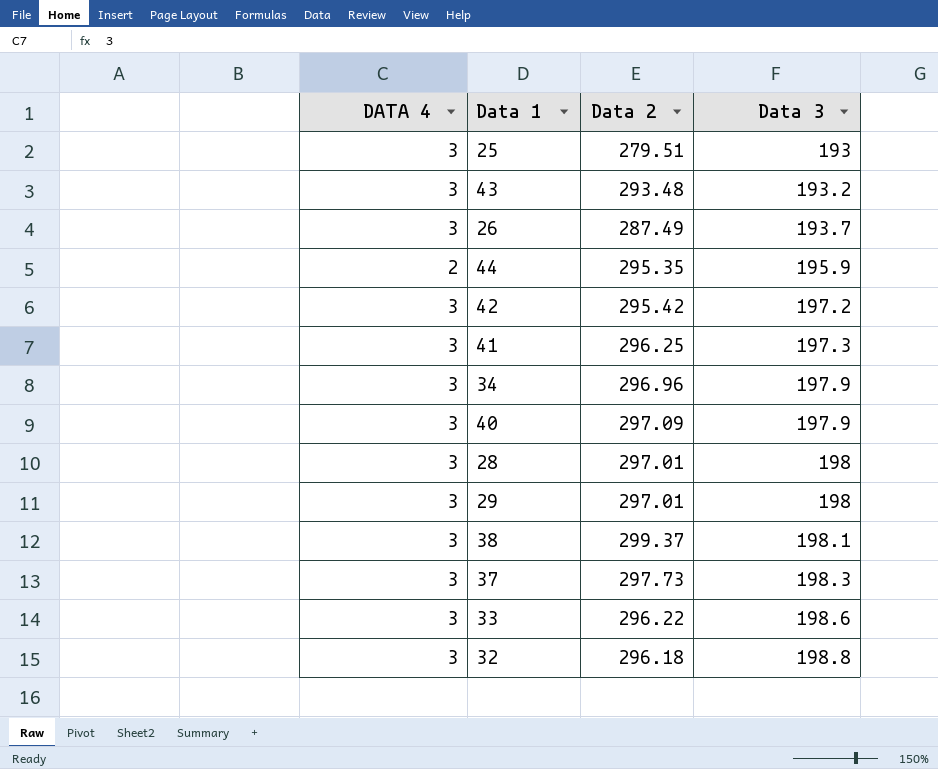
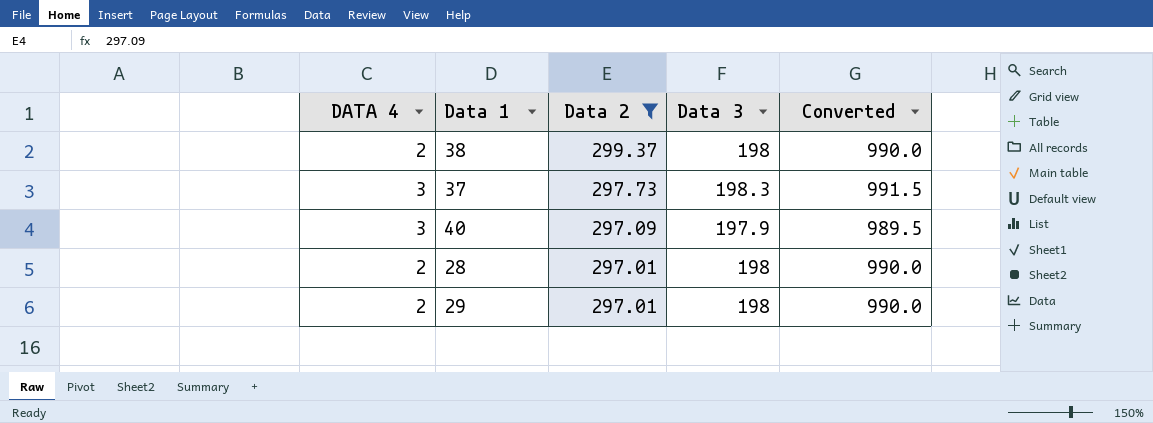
filter: none -> Data 2 >= 297.01
row order: Data 3 ascending -> Data 2 descending
column Converted | formula: none -> [Data 3] * 5
38 | DATA 4: 3 -> 2
38 | Data 3: 198.1 -> 198
28 | DATA 4: 3 -> 2
29 | DATA 4: 3 -> 2

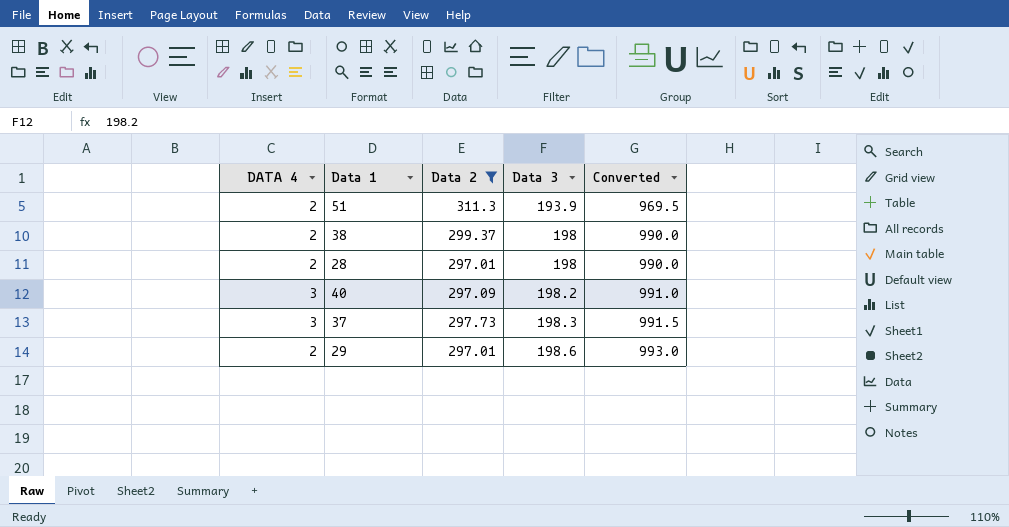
row order: Data 2 descending -> Data 3 ascending
row 51: none -> 2 | 311.3 | 193.9 | 969.5
40 | Data 3: 197.9 -> 198.2
40 | Converted: 989.5 -> 991.0
29 | Data 3: 198 -> 198.6
29 | Converted: 990.0 -> 993.0

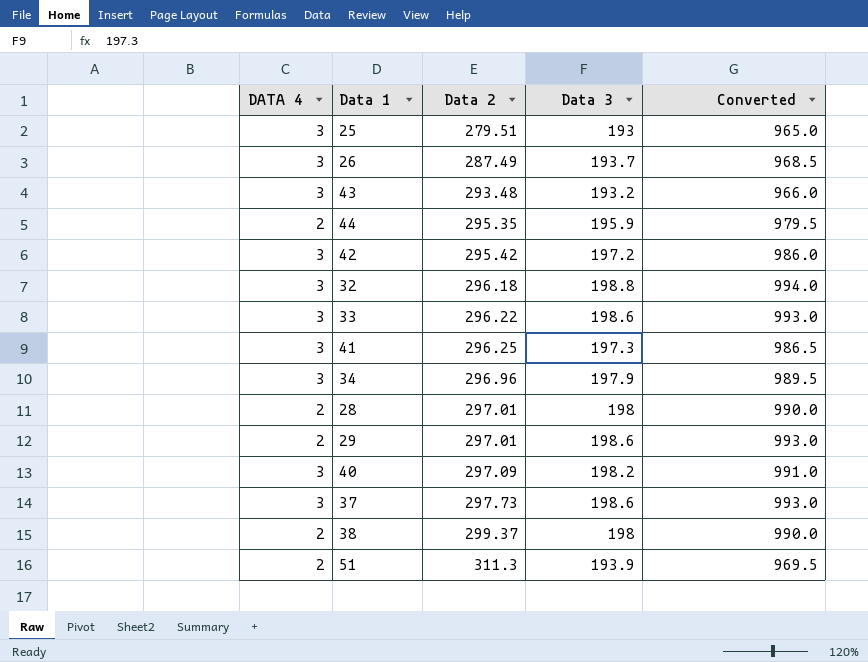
filter: Data 2 >= 297.01 -> none
row order: Data 3 ascending -> Data 2 ascending
37 | Data 3: 198.3 -> 198.6
37 | Converted: 991.5 -> 993.0

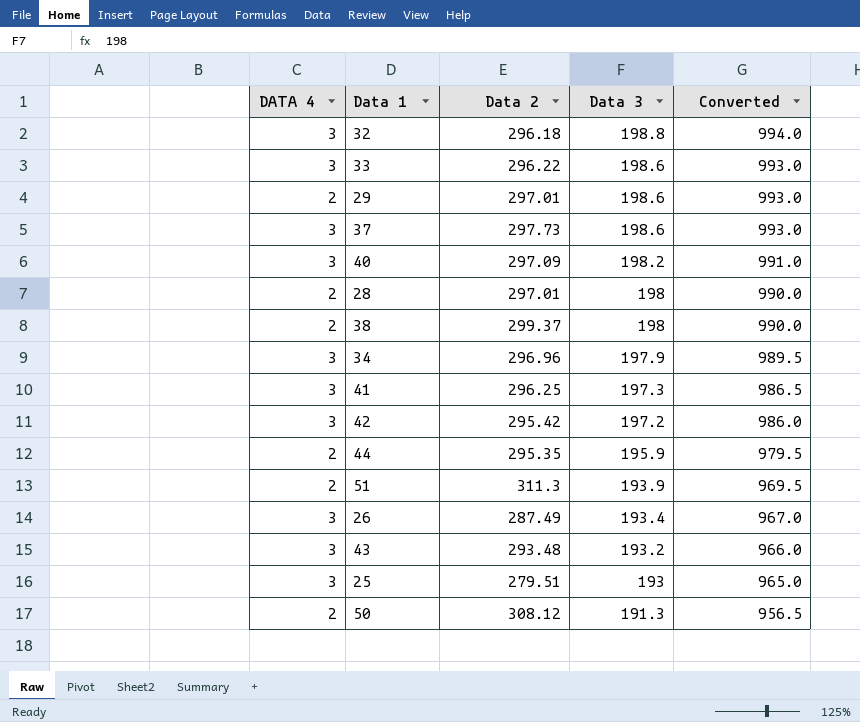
row order: Data 2 ascending -> Data 3 descending
26 | Data 3: 193.7 -> 193.4
26 | Converted: 968.5 -> 967.0
row 50: none -> 2 | 308.12 | 191.3 | 956.5

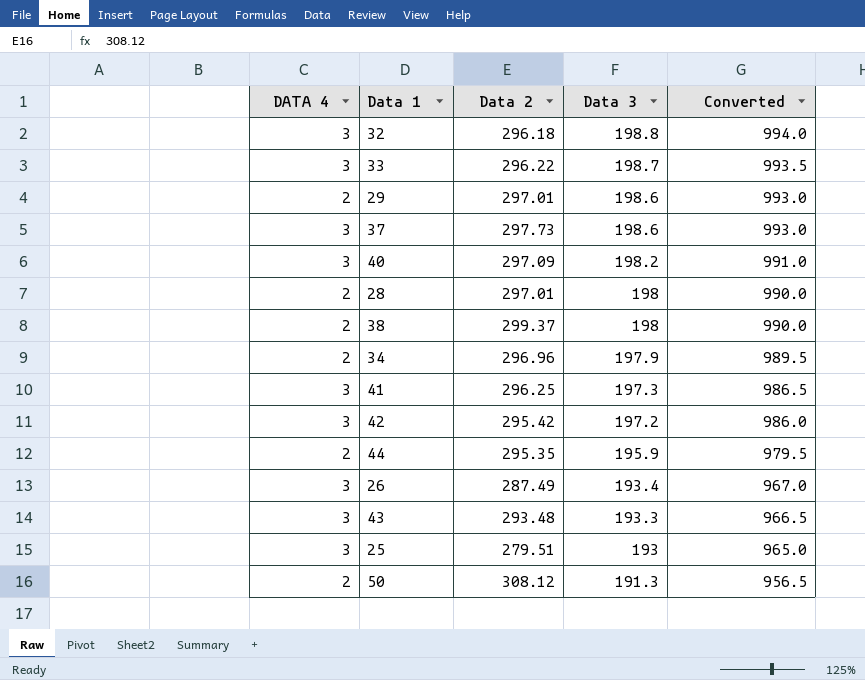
row 51: 2 | 311.3 | 193.9 | 969.5 -> none
33 | Data 3: 198.6 -> 198.7
33 | Converted: 993.0 -> 993.5
34 | DATA 4: 3 -> 2
43 | Data 3: 193.2 -> 193.3
43 | Converted: 966.0 -> 966.5

